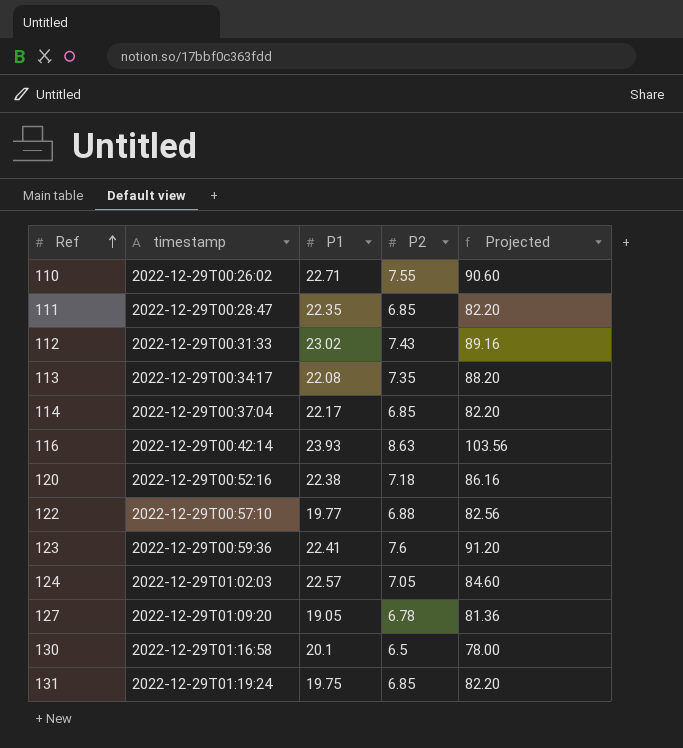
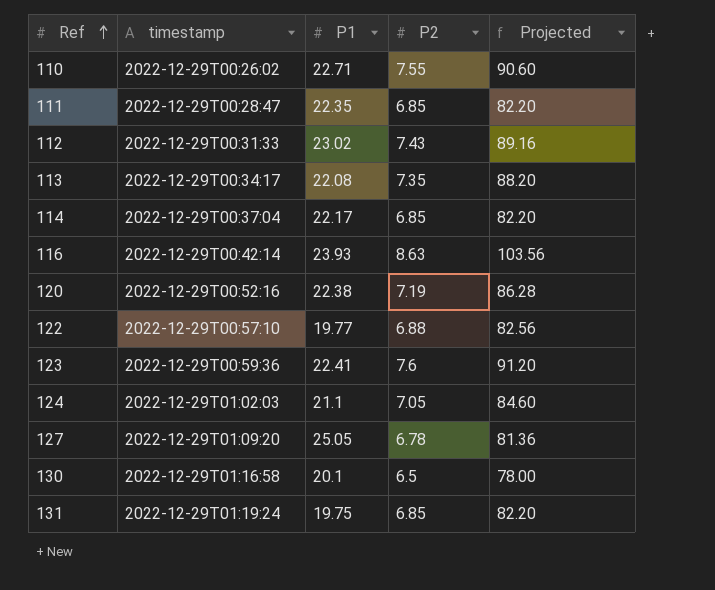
120 | P2: 7.18 -> 7.19
120 | Projected: 86.16 -> 86.28
124 | P1: 22.57 -> 21.1
127 | P1: 19.05 -> 25.05

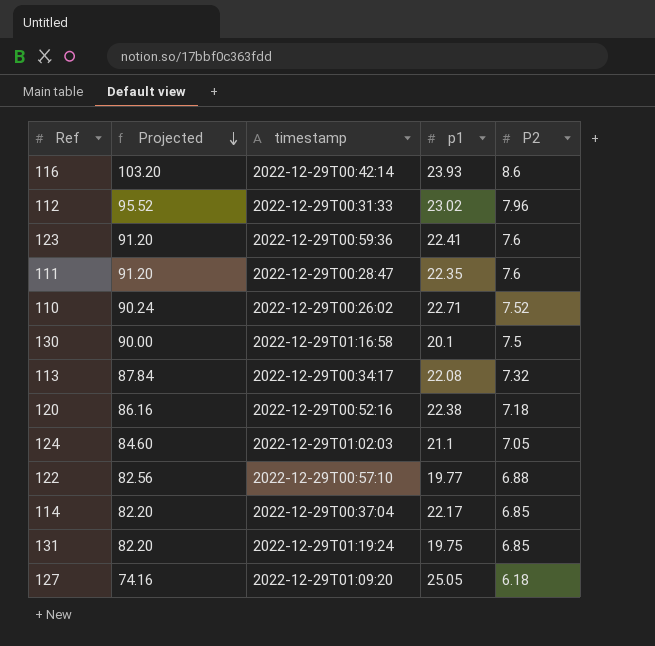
row order: Ref ascending -> Projected descending
column Projected | position: 5 -> 2
column name: P1 -> p1
116 | Projected: 103.56 -> 103.20
116 | P2: 8.63 -> 8.6
112 | Projected: 89.16 -> 95.52
112 | P2: 7.43 -> 7.96
111 | Projected: 82.20 -> 91.20
111 | P2: 6.85 -> 7.6
110 | Projected: 90.60 -> 90.24
110 | P2: 7.55 -> 7.52
130 | Projected: 78.00 -> 90.00
130 | P2: 6.5 -> 7.5
113 | Projected: 88.20 -> 87.84
113 | P2: 7.35 -> 7.32
120 | Projected: 86.28 -> 86.16
120 | P2: 7.19 -> 7.18
127 | Projected: 81.36 -> 74.16
127 | P2: 6.78 -> 6.18

